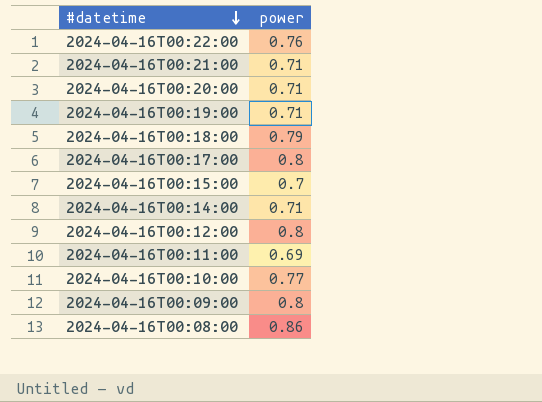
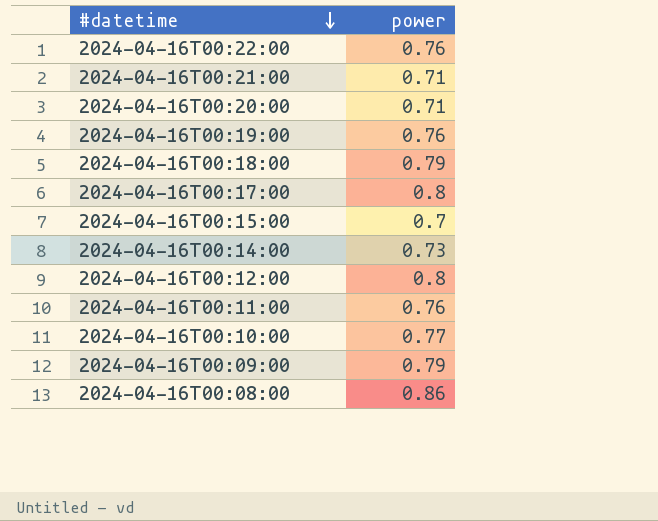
2024-04-16T00:19:00 | power: 0.71 -> 0.76
2024-04-16T00:14:00 | power: 0.71 -> 0.73
2024-04-16T00:11:00 | power: 0.69 -> 0.76
2024-04-16T00:09:00 | power: 0.8 -> 0.79

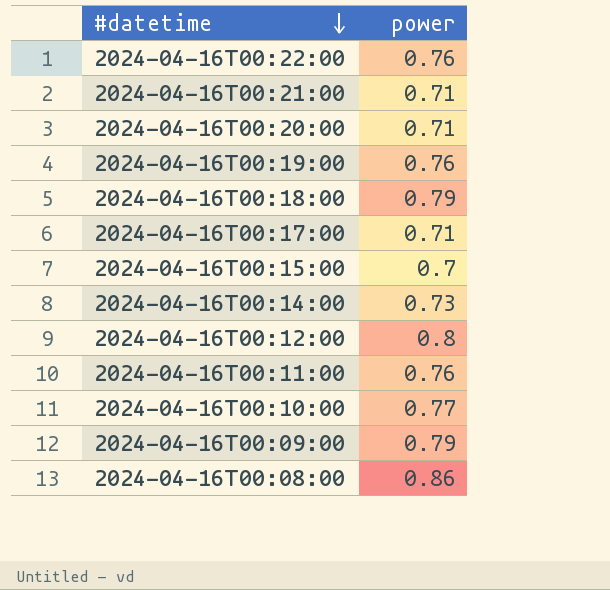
2024-04-16T00:17:00 | power: 0.8 -> 0.71

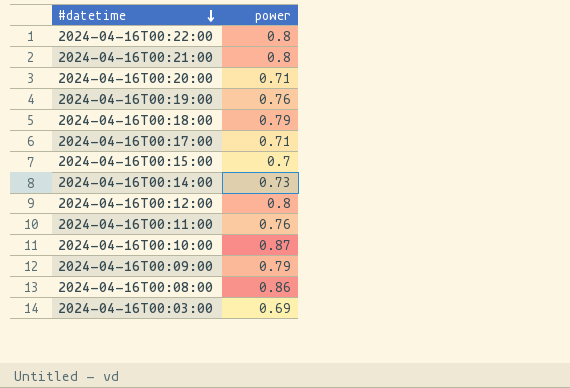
2024-04-16T00:22:00 | power: 0.76 -> 0.8
2024-04-16T00:21:00 | power: 0.71 -> 0.8
2024-04-16T00:10:00 | power: 0.77 -> 0.87
row 2024-04-16T00:03:00: none -> 0.69

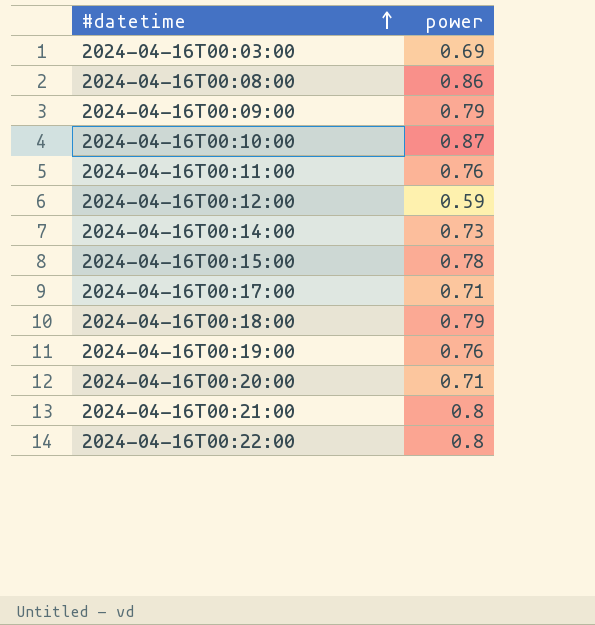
row order: #datetime descending -> #datetime ascending
2024-04-16T00:12:00 | power: 0.8 -> 0.59
2024-04-16T00:15:00 | power: 0.7 -> 0.78

